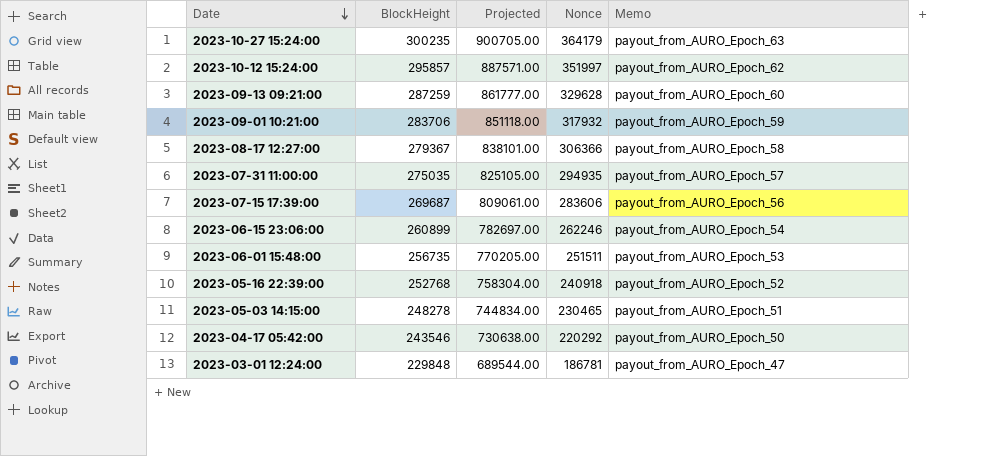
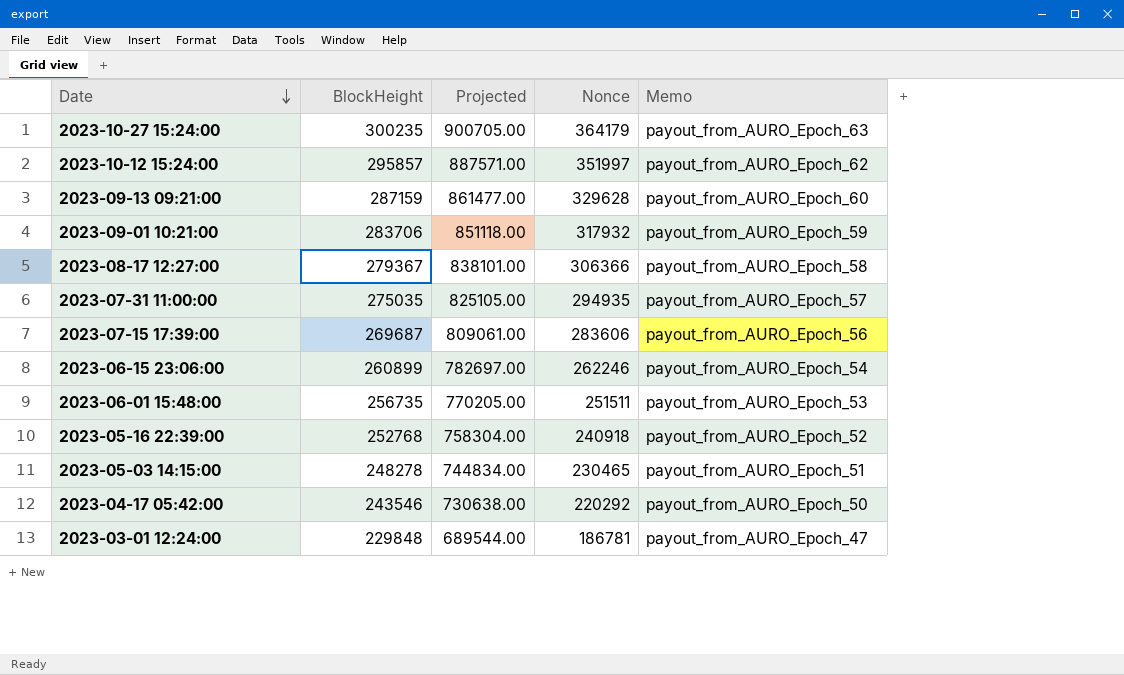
2023-09-13 09:21:00 | BlockHeight: 287259 -> 287159
2023-09-13 09:21:00 | Projected: 861777.00 -> 861477.00

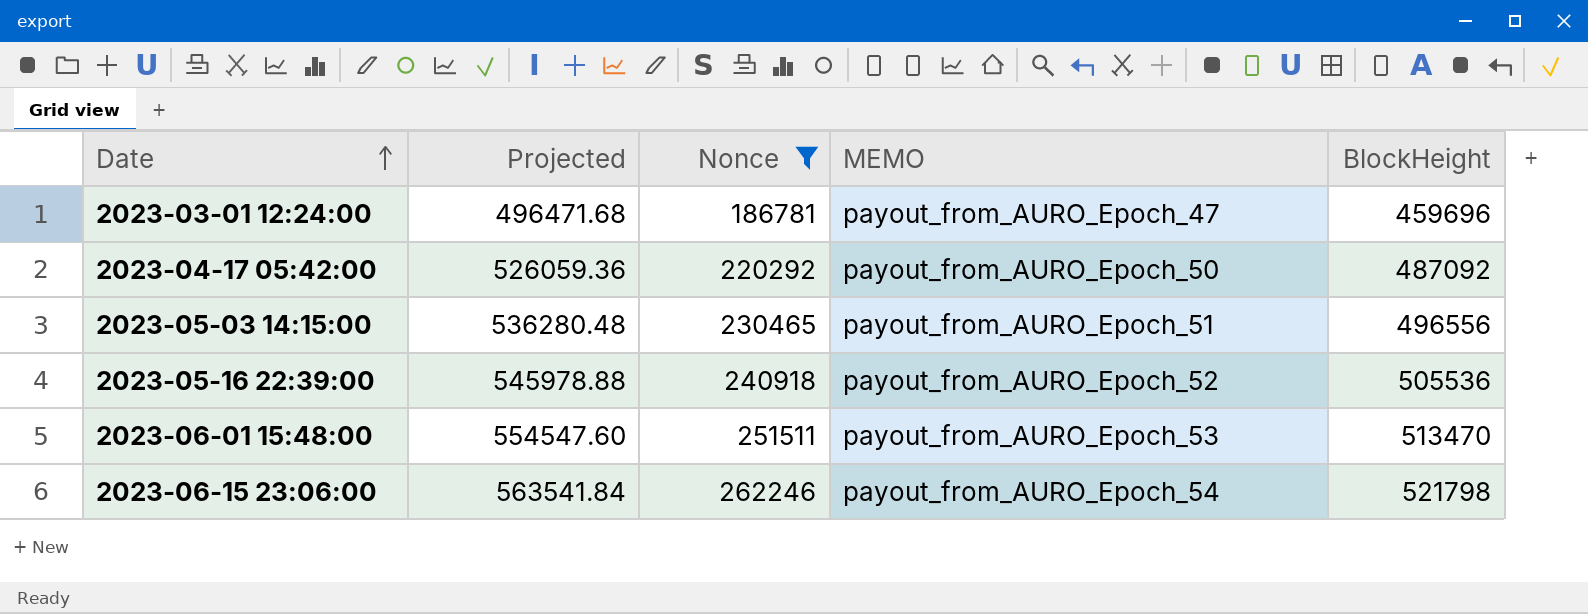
filter: none -> Nonce <= 262246
row order: Date descending -> Date ascending
column Projected | formula: [BlockHeight] * 3 -> [BlockHeight] * 1.08
column name: Memo -> MEMO
column BlockHeight | position: 2 -> 5
2023-03-01 12:24:00 | BlockHeight: 229848 -> 459696
2023-04-17 05:42:00 | BlockHeight: 243546 -> 487092
2023-05-03 14:15:00 | BlockHeight: 248278 -> 496556
2023-05-16 22:39:00 | BlockHeight: 252768 -> 505536
2023-06-01 15:48:00 | BlockHeight: 256735 -> 513470
2023-06-15 23:06:00 | BlockHeight: 260899 -> 521798

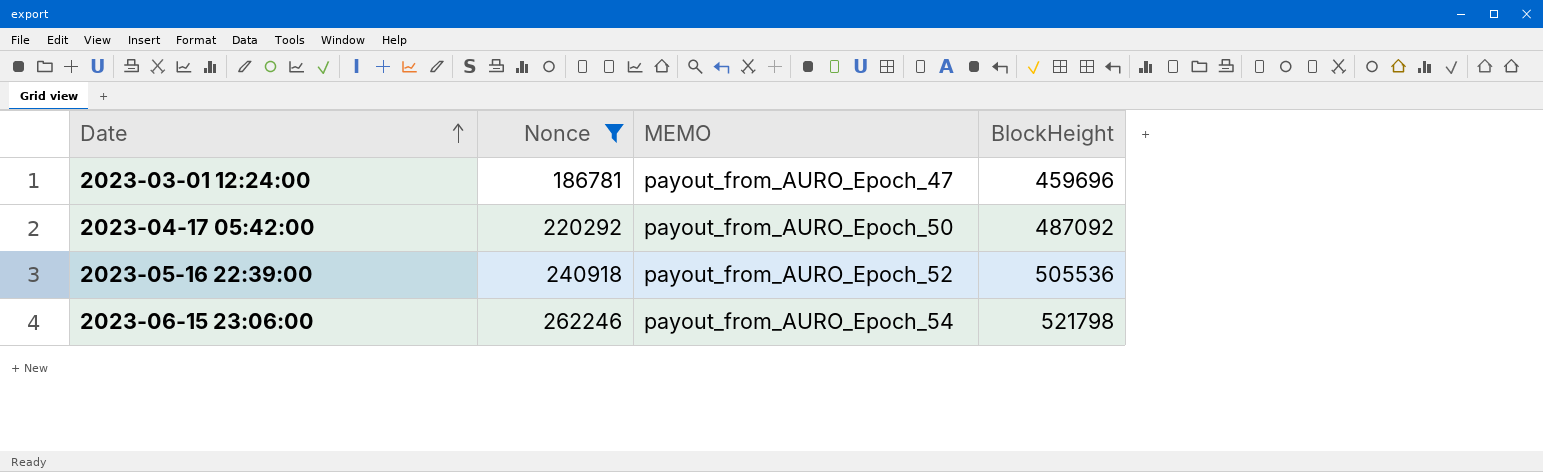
column Projected | formula: [BlockHeight] * 1.08 -> none
row 2023-05-03 14:15:00: 536280.48 | 230465 | payout_from_AURO_Epoch_51 | 496556 -> none
row 2023-06-01 15:48:00: 554547.60 | 251511 | payout_from_AURO_Epoch_53 | 513470 -> none

